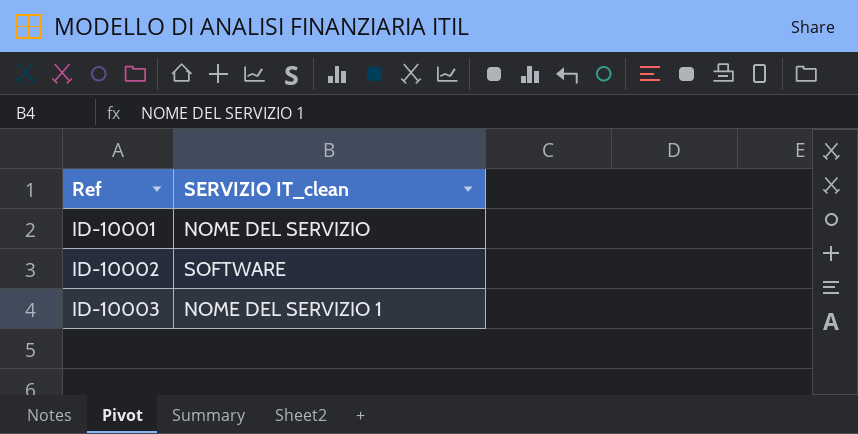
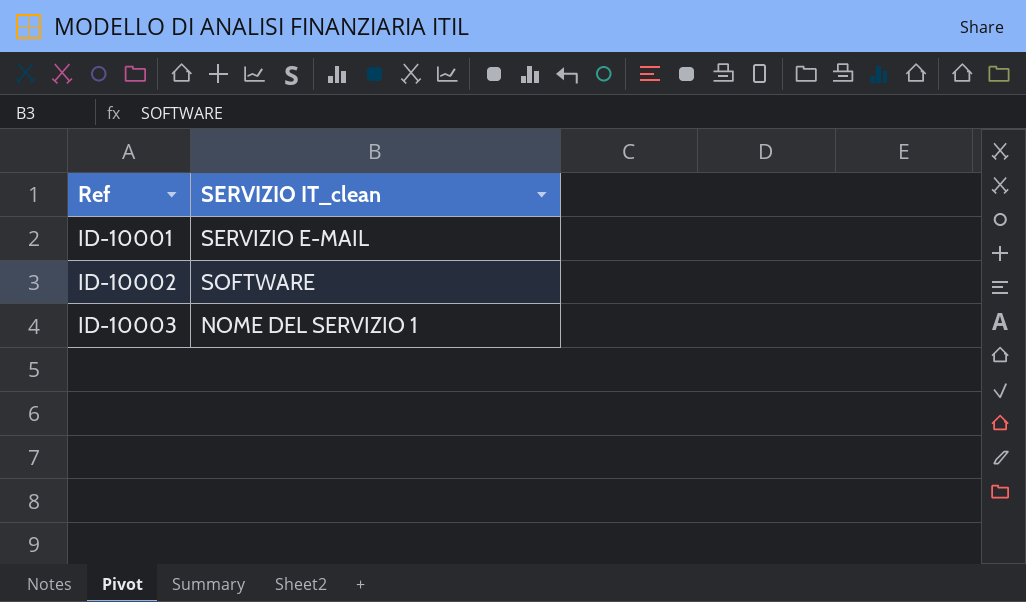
ID-10001 | SERVIZIO IT_clean: NOME DEL SERVIZIO -> SERVIZIO E-MAIL

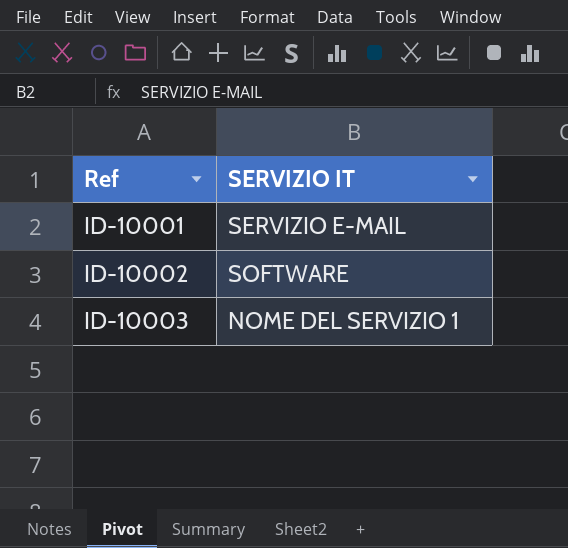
column name: SERVIZIO IT_clean -> SERVIZIO IT

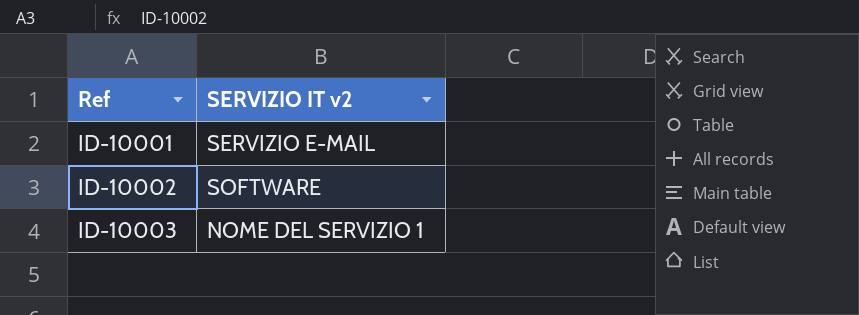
column name: SERVIZIO IT -> SERVIZIO IT v2

